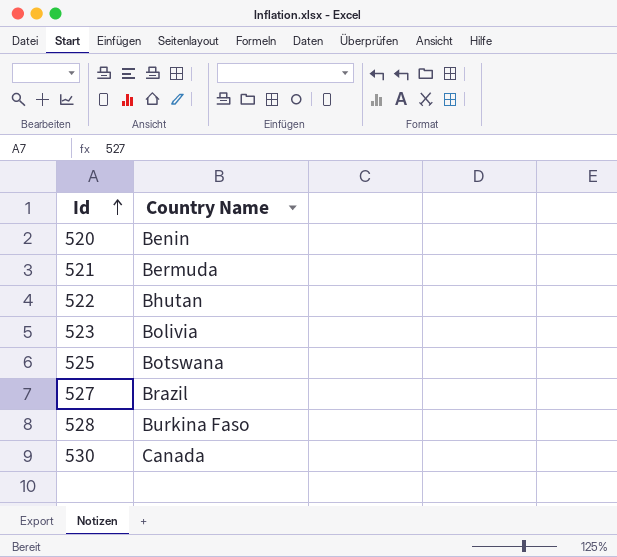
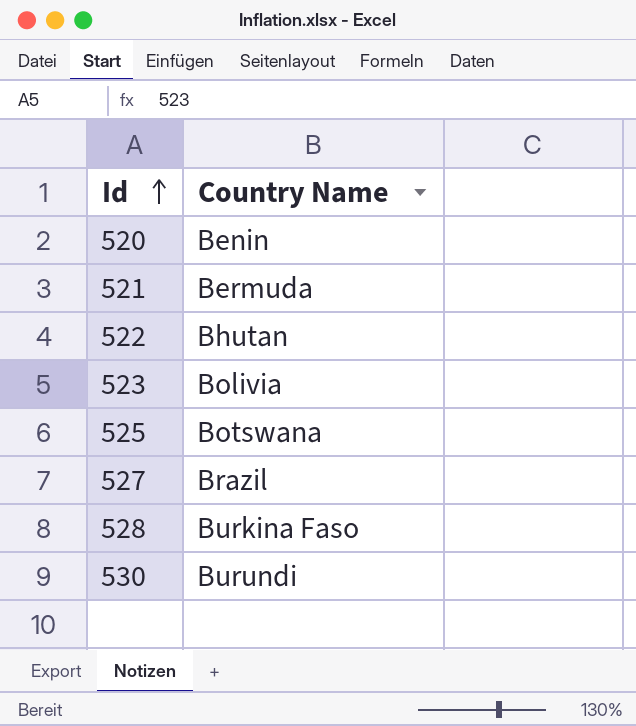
530 | Country Name: Canada -> Burundi

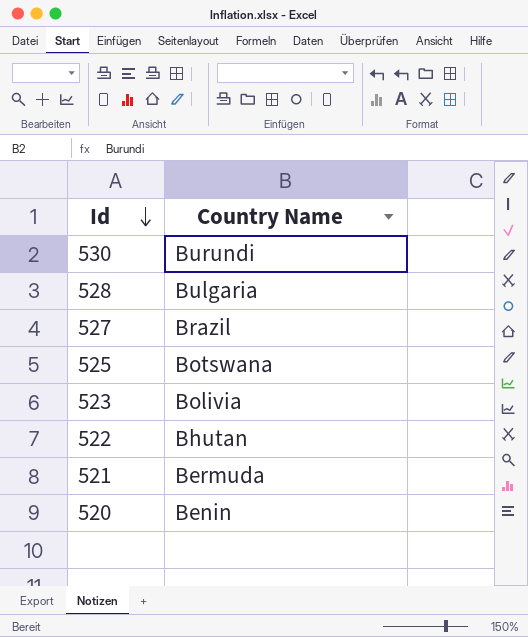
row order: Id ascending -> Id descending
528 | Country Name: Burkina Faso -> Bulgaria

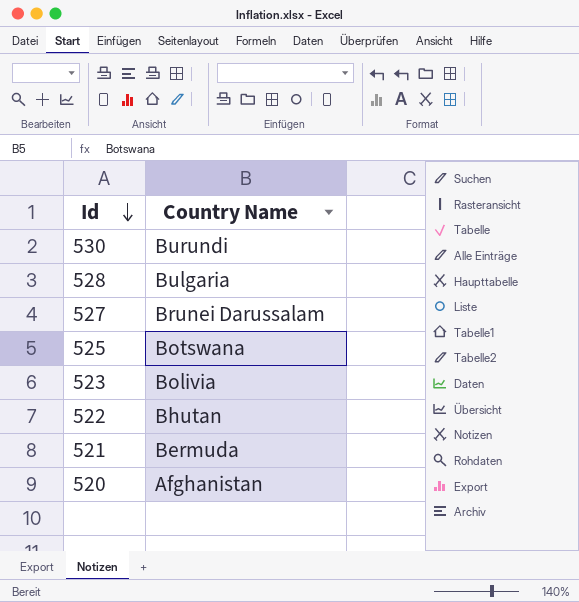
527 | Country Name: Brazil -> Brunei Darussalam
520 | Country Name: Benin -> Afghanistan

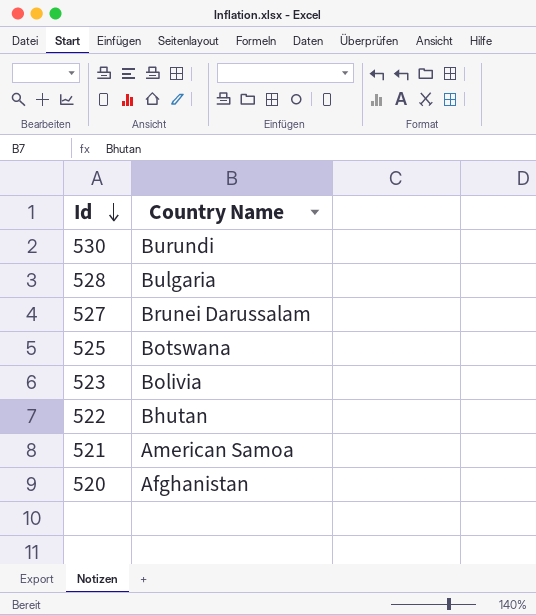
521 | Country Name: Bermuda -> American Samoa

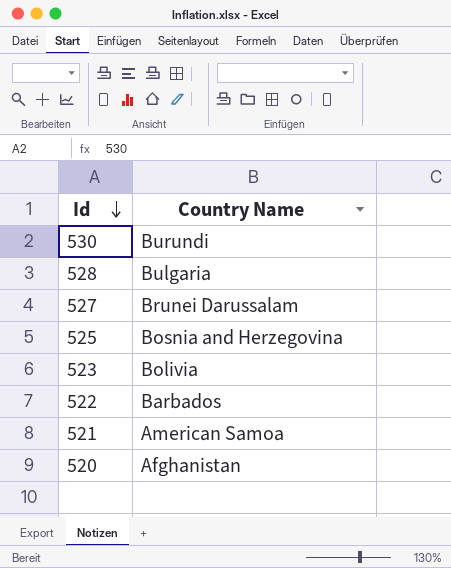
525 | Country Name: Botswana -> Bosnia and Herzegovina
522 | Country Name: Bhutan -> Barbados

